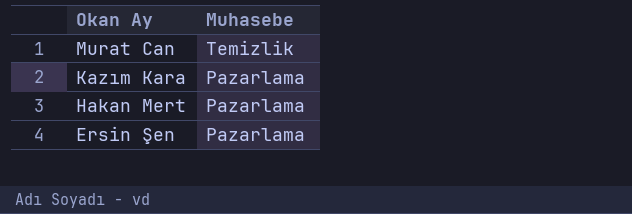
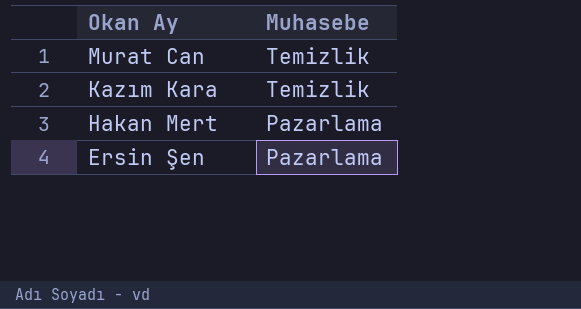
Kazım Kara | Muhasebe: Pazarlama -> Temizlik

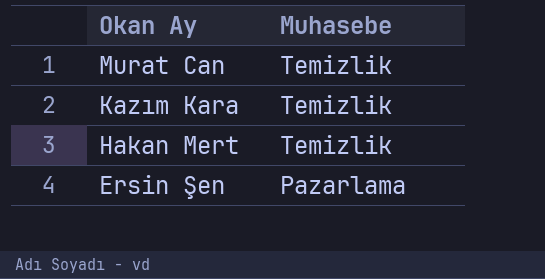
Hakan Mert | Muhasebe: Pazarlama -> Temizlik

